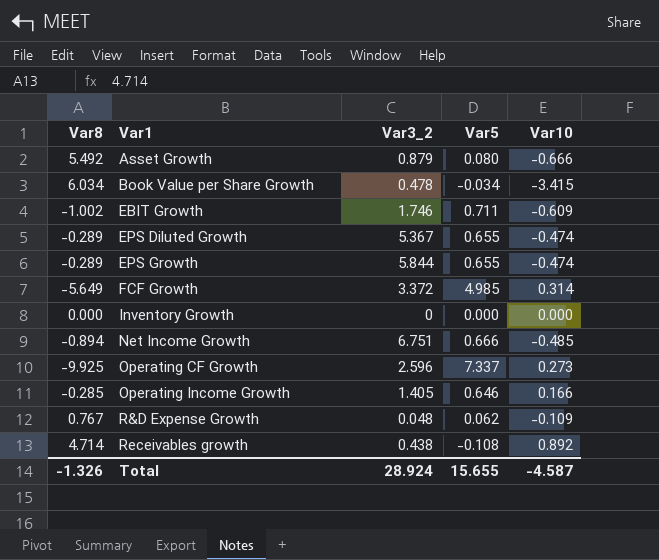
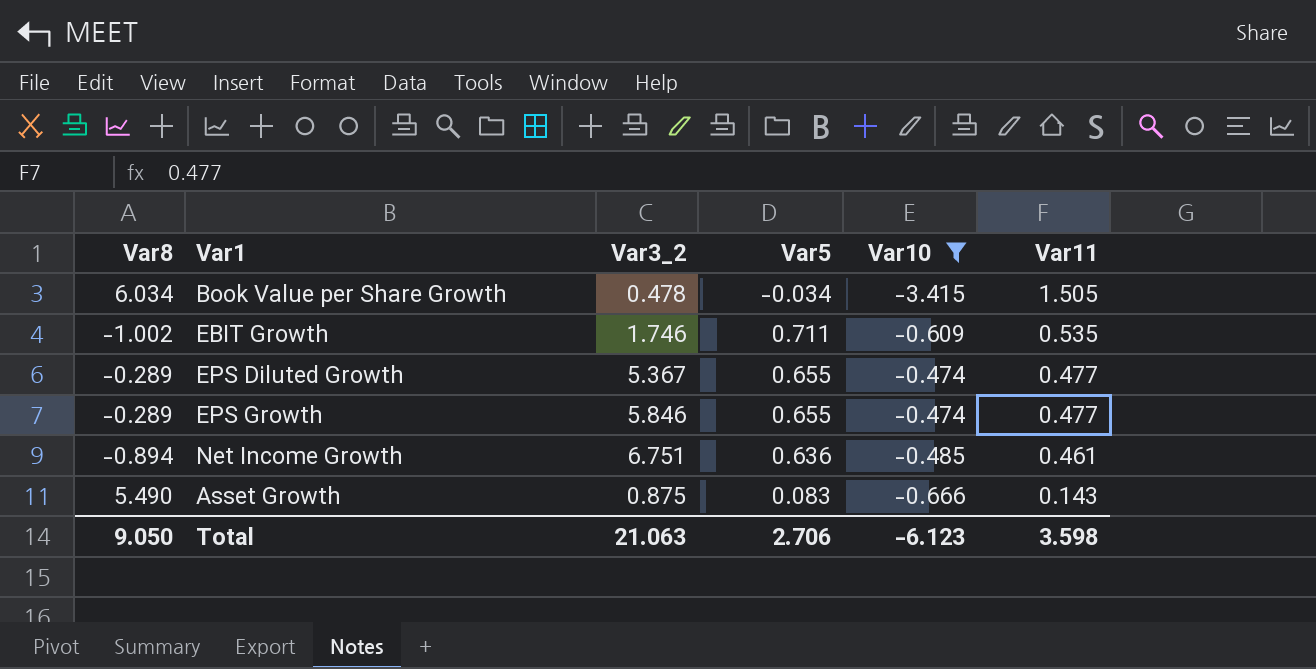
filter: none -> Var10 <= -0.474
row order: Var1 ascending -> Var11 descending
column Var11 | position: none -> 6
EPS Growth | Var3_2: 5.844 -> 5.846
Net Income Growth | Var5: 0.666 -> 0.636
Asset Growth | Var8: 5.492 -> 5.490
Asset Growth | Var3_2: 0.879 -> 0.875
Asset Growth | Var5: 0.080 -> 0.083
Total | Var8: -1.326 -> 9.050
Total | Var3_2: 28.924 -> 21.063
Total | Var5: 15.655 -> 2.706
Total | Var10: -4.587 -> -6.123

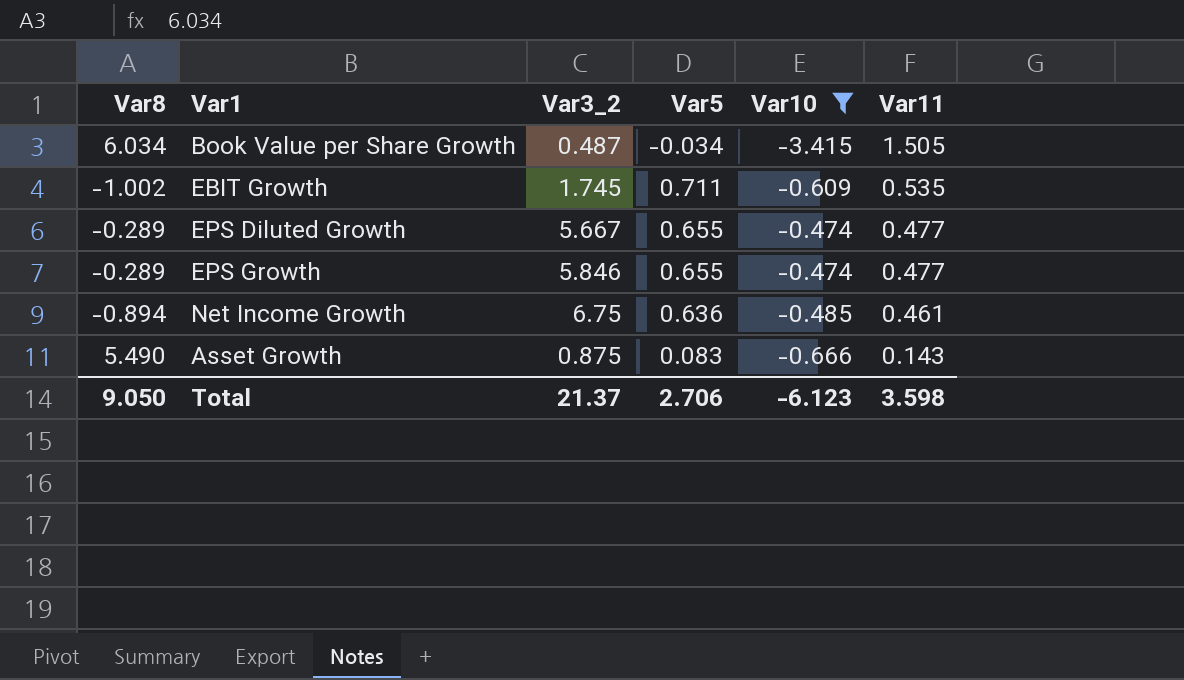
Book Value per Share Growth | Var3_2: 0.478 -> 0.487
EBIT Growth | Var3_2: 1.746 -> 1.745
EPS Diluted Growth | Var3_2: 5.367 -> 5.667
Net Income Growth | Var3_2: 6.751 -> 6.75
Total | Var3_2: 21.063 -> 21.37

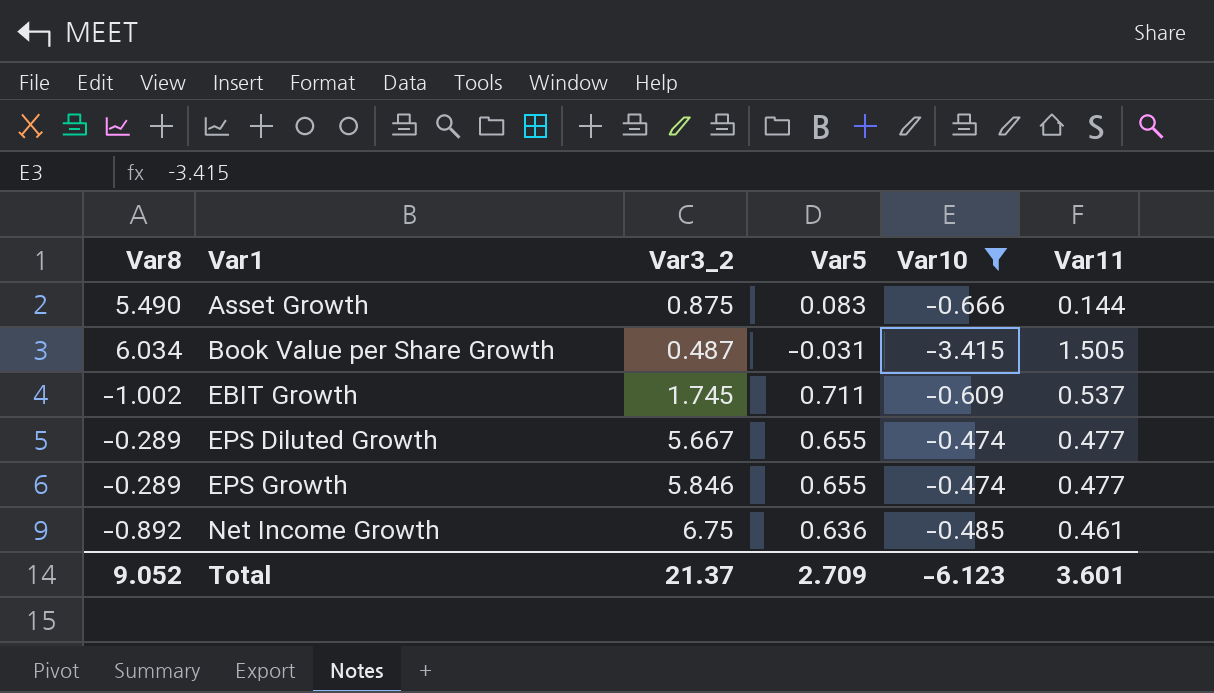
row order: Var11 descending -> Var1 ascending
Asset Growth | Var11: 0.143 -> 0.144
Book Value per Share Growth | Var5: -0.034 -> -0.031
EBIT Growth | Var11: 0.535 -> 0.537
Net Income Growth | Var8: -0.894 -> -0.892
Total | Var8: 9.050 -> 9.052
Total | Var5: 2.706 -> 2.709
Total | Var11: 3.598 -> 3.601

